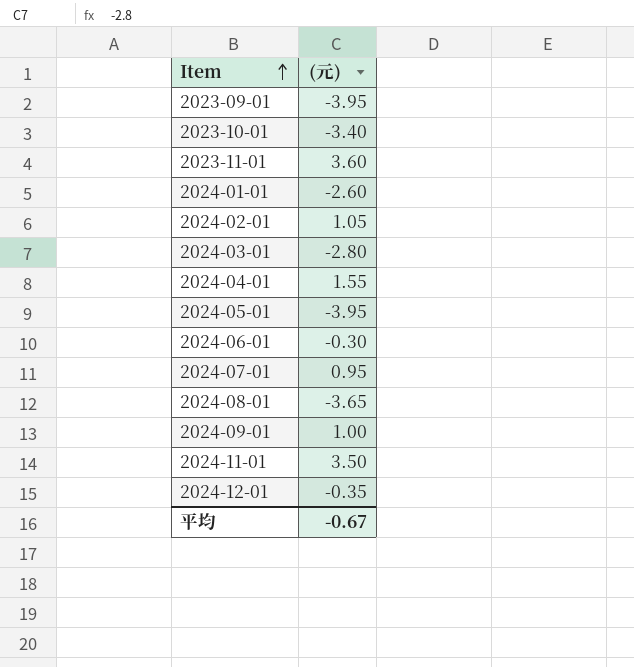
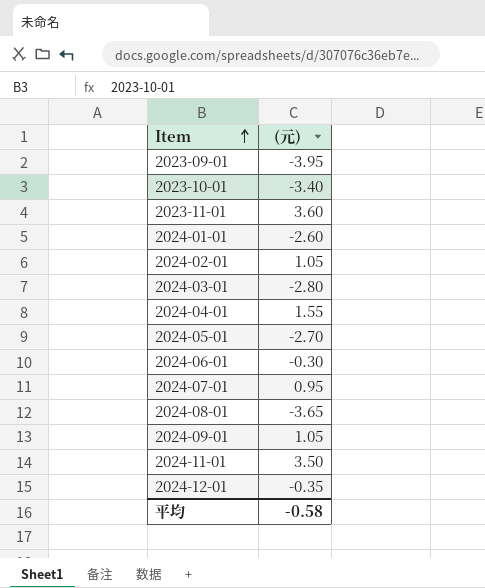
2024-05-01 | (元): -3.95 -> -2.70
2024-09-01 | (元): 1.00 -> 1.05
平均 | (元): -0.67 -> -0.58

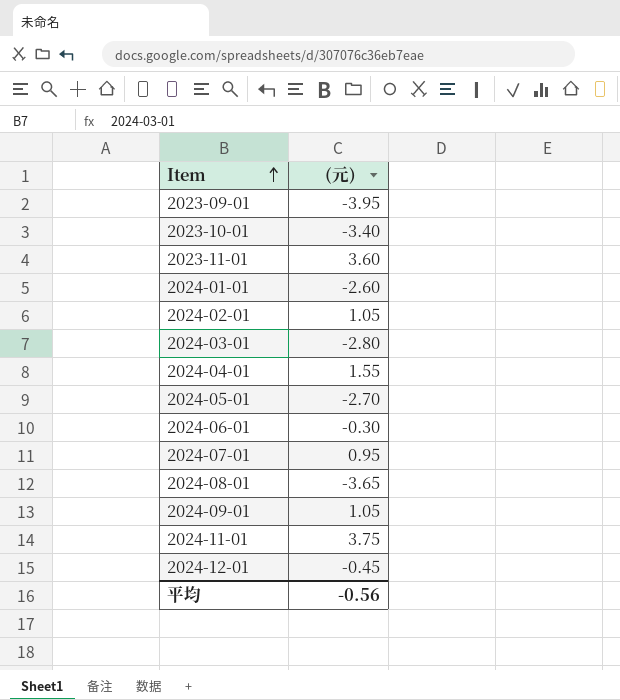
2024-11-01 | (元): 3.50 -> 3.75
2024-12-01 | (元): -0.35 -> -0.45
平均 | (元): -0.58 -> -0.56

